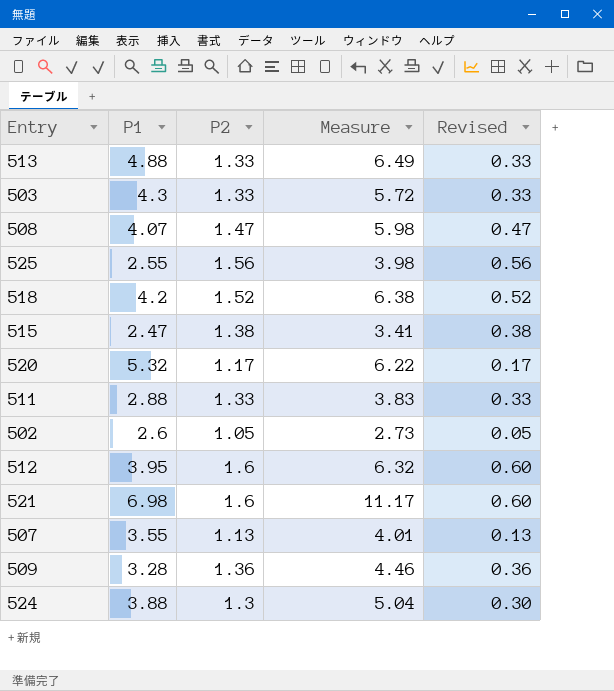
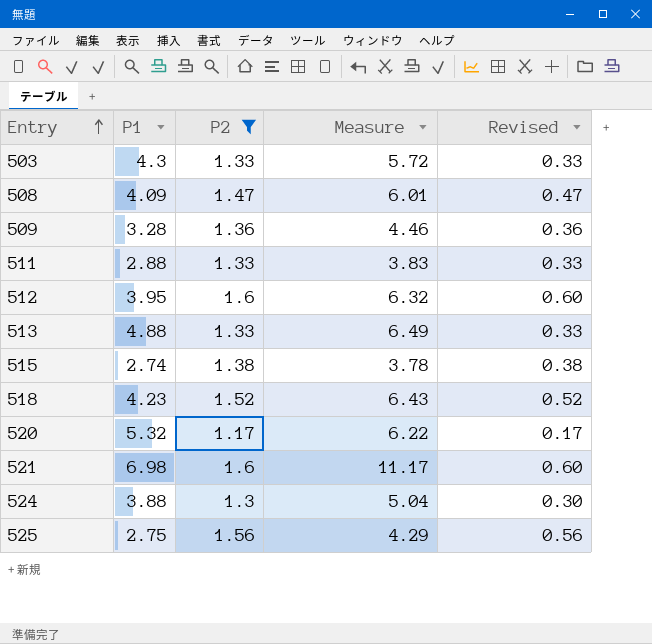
filter: none -> P2 >= 1.17
row order: none -> Entry ascending
508 | P1: 4.07 -> 4.09
508 | Measure: 5.98 -> 6.01
515 | P1: 2.47 -> 2.74
515 | Measure: 3.41 -> 3.78
518 | P1: 4.2 -> 4.23
518 | Measure: 6.38 -> 6.43
525 | P1: 2.55 -> 2.75
525 | Measure: 3.98 -> 4.29

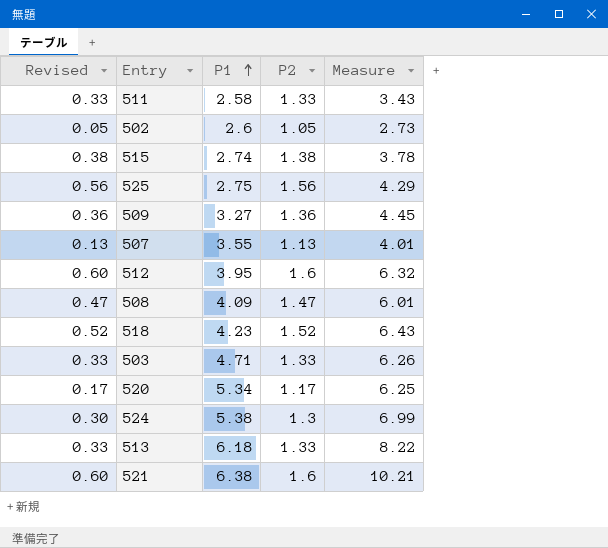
filter: P2 >= 1.17 -> none
row order: Entry ascending -> P1 ascending
column Revised | position: 5 -> 1
511 | P1: 2.88 -> 2.58
511 | Measure: 3.83 -> 3.43
509 | P1: 3.28 -> 3.27
509 | Measure: 4.46 -> 4.45
503 | P1: 4.3 -> 4.71
503 | Measure: 5.72 -> 6.26
520 | P1: 5.32 -> 5.34
520 | Measure: 6.22 -> 6.25
524 | P1: 3.88 -> 5.38
524 | Measure: 5.04 -> 6.99
513 | P1: 4.88 -> 6.18
513 | Measure: 6.49 -> 8.22
521 | P1: 6.98 -> 6.38
521 | Measure: 11.17 -> 10.21

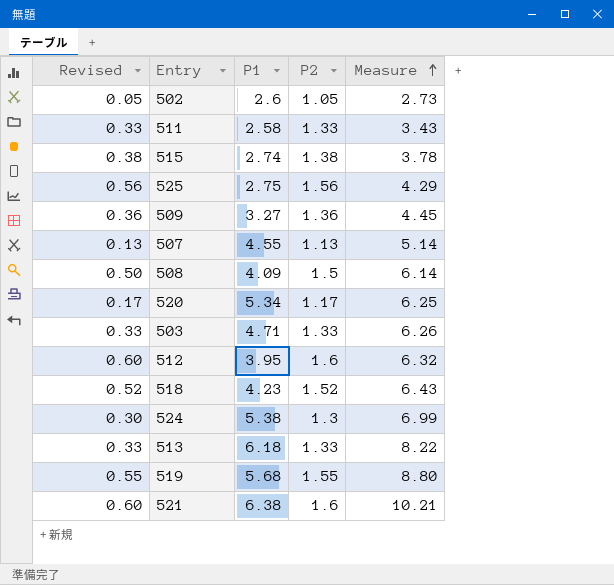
row order: P1 ascending -> Measure ascending
507 | P1: 3.55 -> 4.55
507 | Measure: 4.01 -> 5.14
508 | Revised: 0.47 -> 0.50
508 | P2: 1.47 -> 1.5
508 | Measure: 6.01 -> 6.14
row 519: none -> 0.55 | 5.68 | 1.55 | 8.80

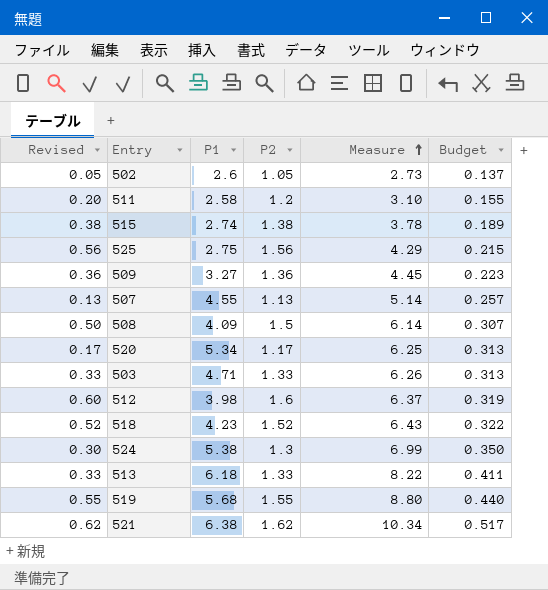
column Budget | formula: none -> [Measure] * 0.05
511 | Revised: 0.33 -> 0.20
511 | P2: 1.33 -> 1.2
511 | Measure: 3.43 -> 3.10
512 | P1: 3.95 -> 3.98
512 | Measure: 6.32 -> 6.37
521 | Revised: 0.60 -> 0.62
521 | P2: 1.6 -> 1.62
521 | Measure: 10.21 -> 10.34

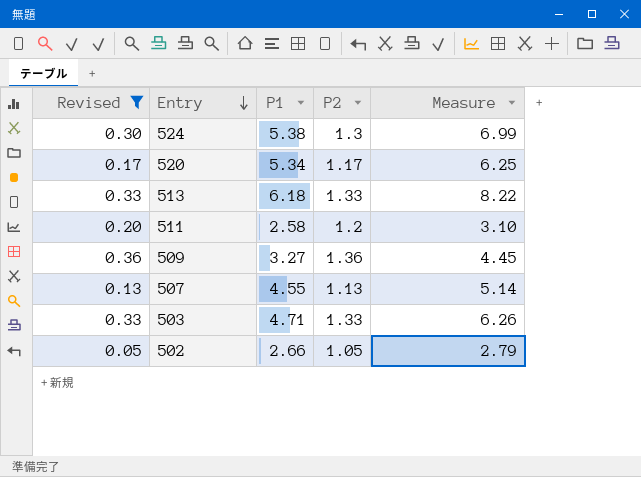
filter: none -> Revised <= 0.36
row order: Measure ascending -> Entry descending
column Budget | formula: [Measure] * 0.05 -> none
502 | P1: 2.6 -> 2.66
502 | Measure: 2.73 -> 2.79

